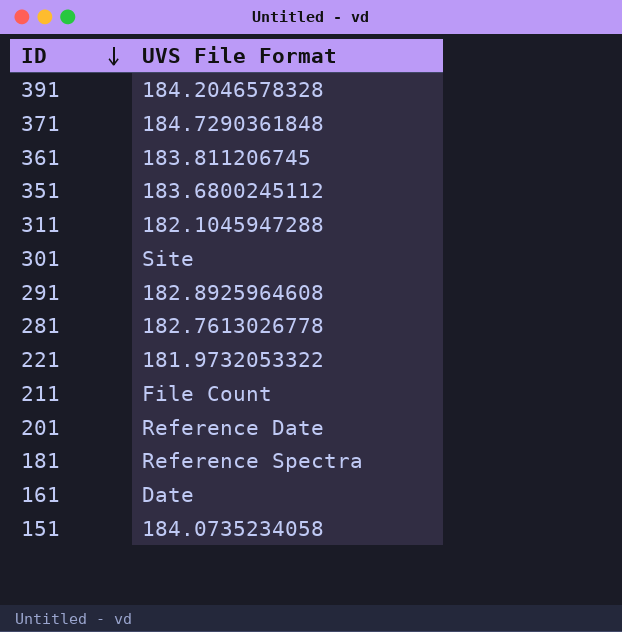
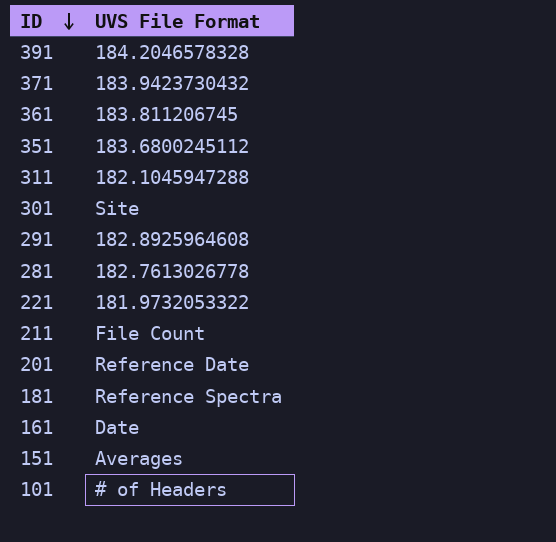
371 | UVS File Format: 184.7290361848 -> 183.9423730432
151 | UVS File Format: 184.0735234058 -> Averages
row 101: none -> # of Headers

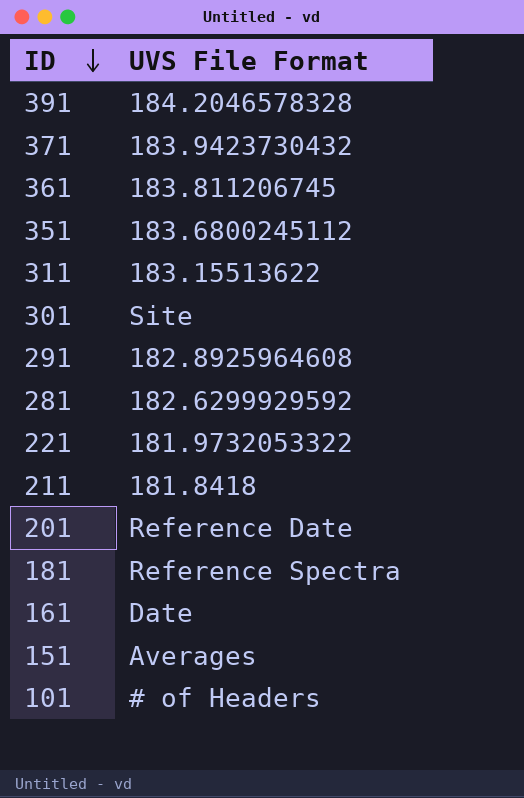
311 | UVS File Format: 182.1045947288 -> 183.15513622
281 | UVS File Format: 182.7613026778 -> 182.6299929592
211 | UVS File Format: File Count -> 181.8418

